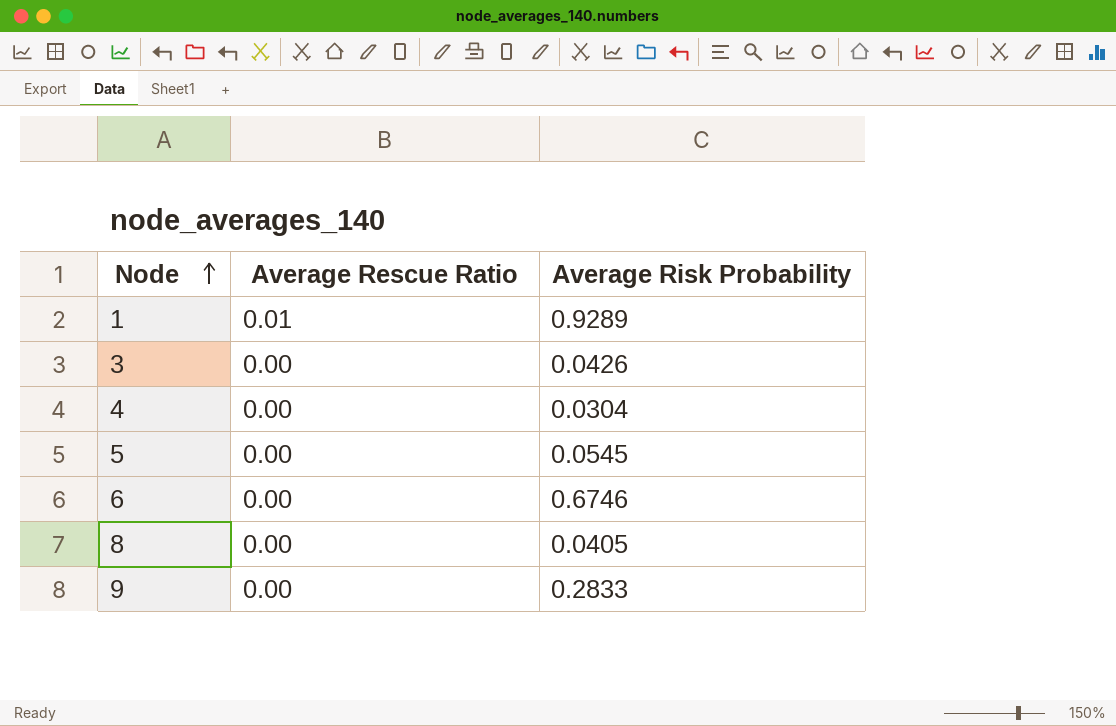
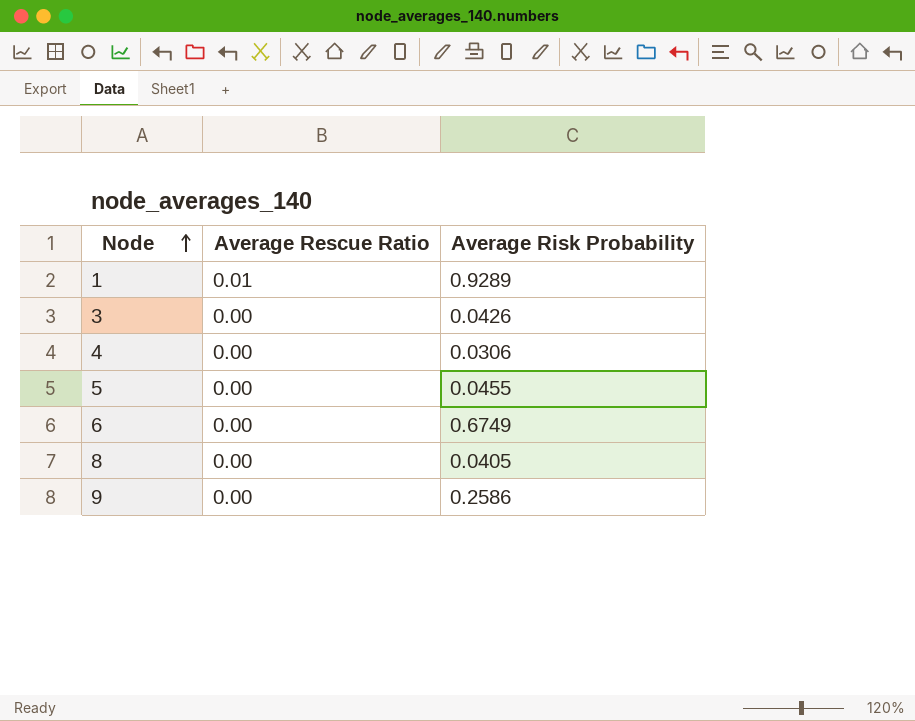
4 | Average Risk Probability: 0.0304 -> 0.0306
5 | Average Risk Probability: 0.0545 -> 0.0455
6 | Average Risk Probability: 0.6746 -> 0.6749
9 | Average Risk Probability: 0.2833 -> 0.2586

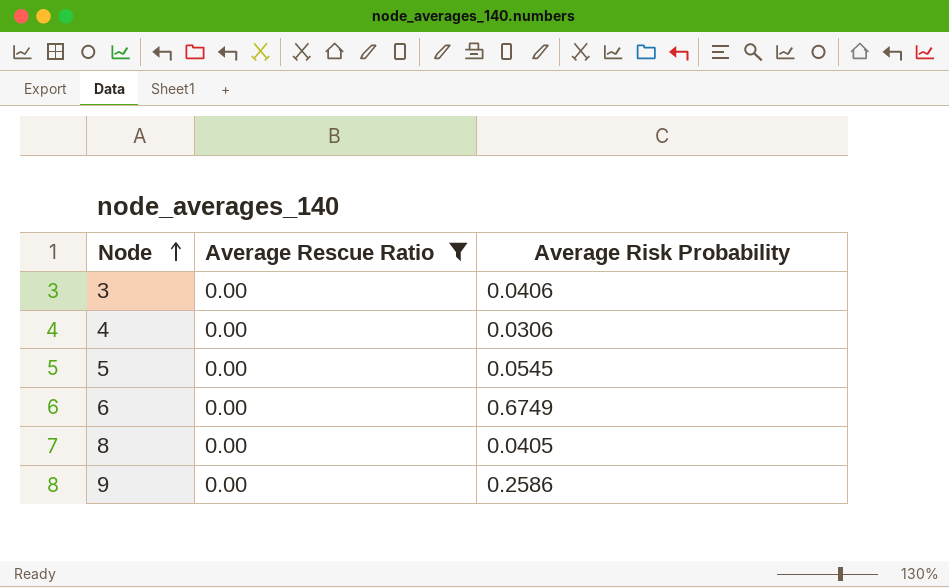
filter: none -> Average Rescue Ratio = 0.00
3 | Average Risk Probability: 0.0426 -> 0.0406
5 | Average Risk Probability: 0.0455 -> 0.0545

